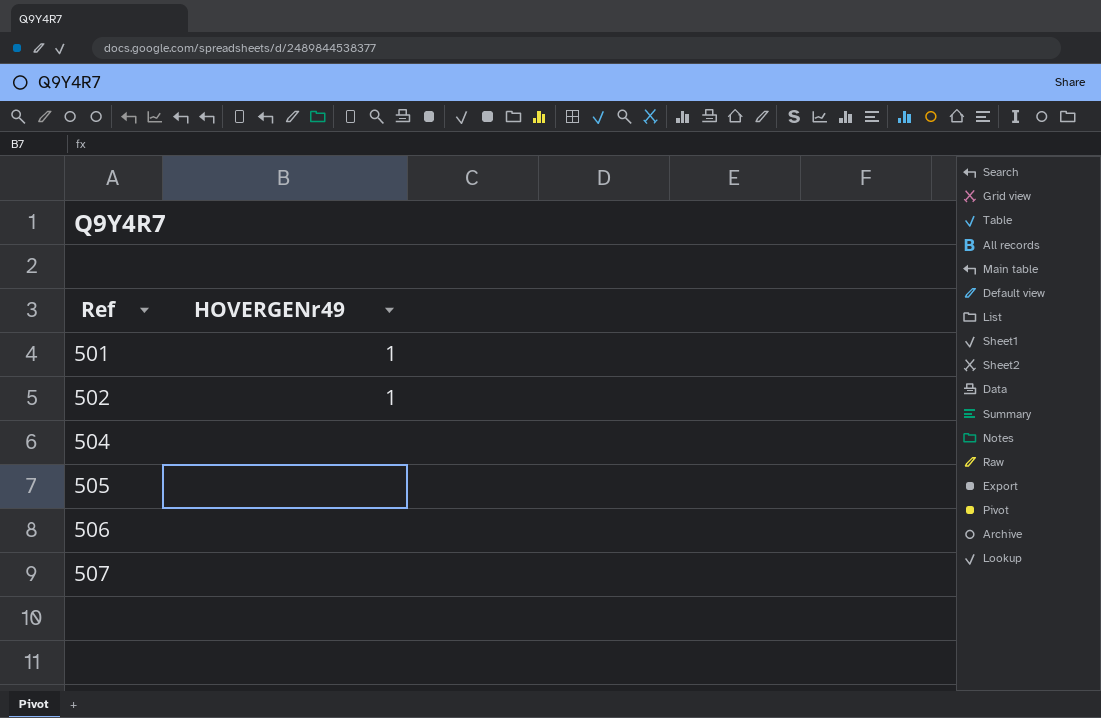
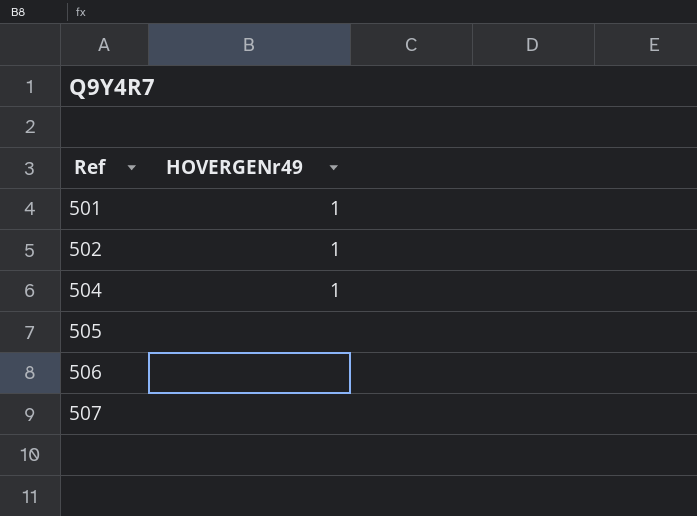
504 | HOVERGENr49: none -> 1

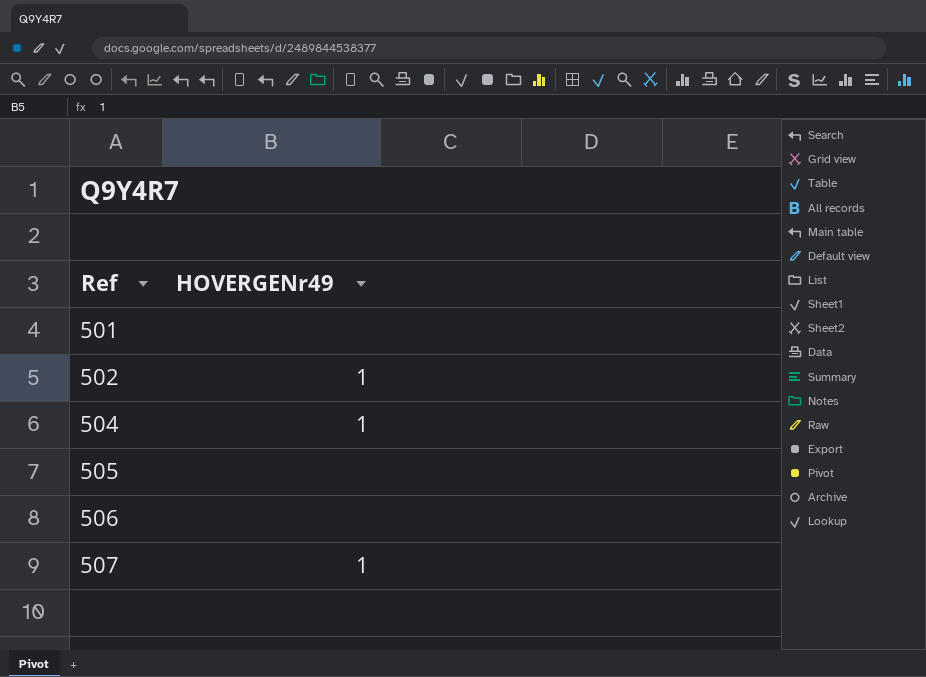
501 | HOVERGENr49: 1 -> none
507 | HOVERGENr49: none -> 1

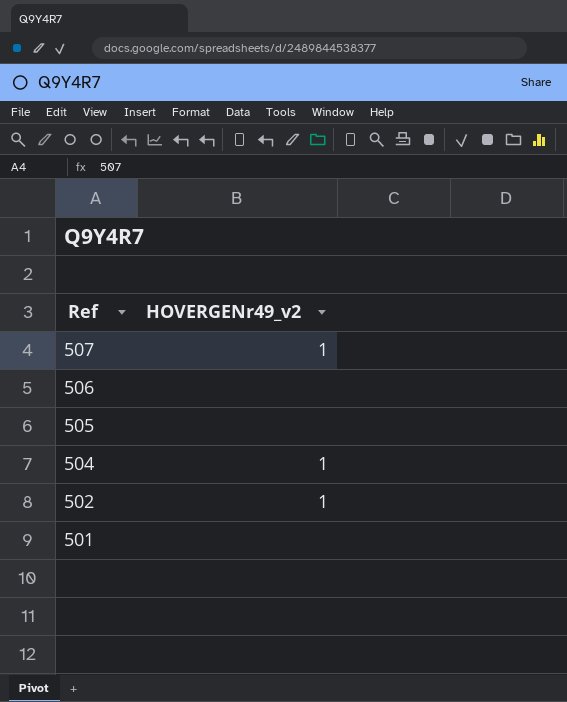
row order: Ref ascending -> Ref descending
column name: HOVERGENr49 -> HOVERGENr49_v2

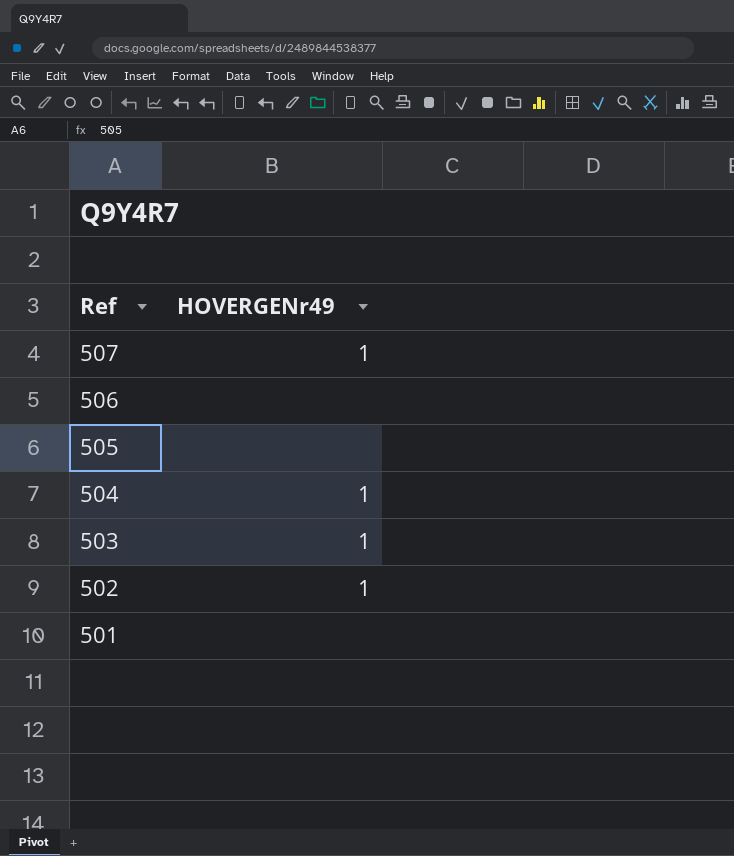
column name: HOVERGENr49_v2 -> HOVERGENr49
row 503: none -> 1

